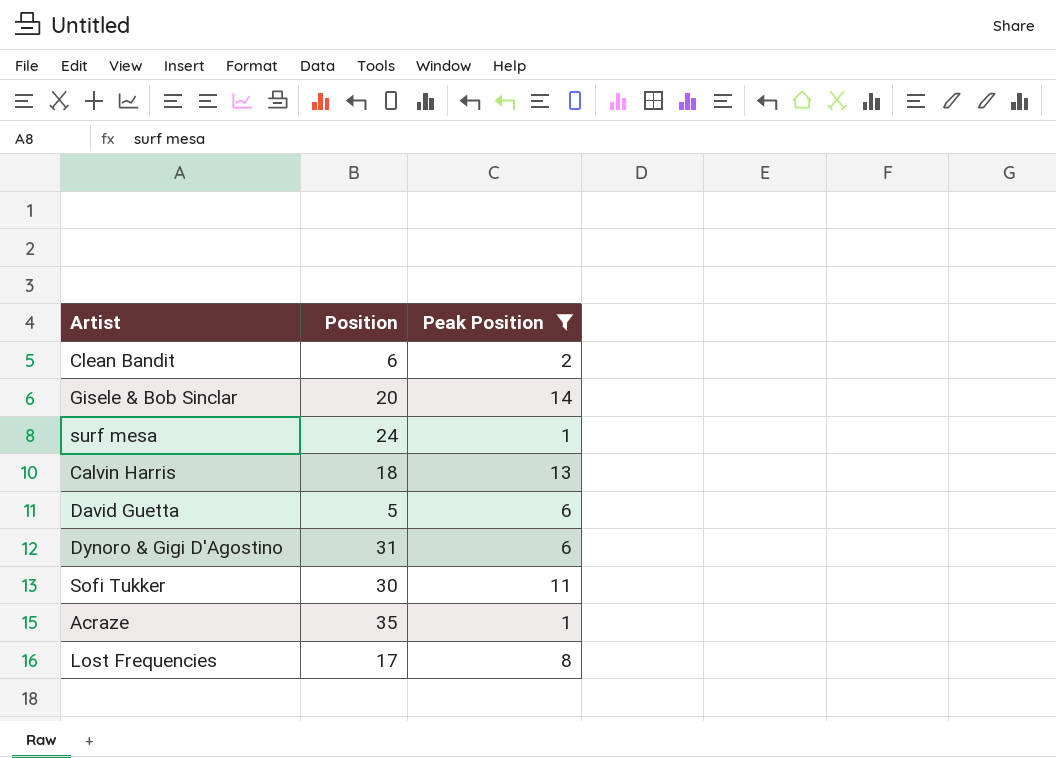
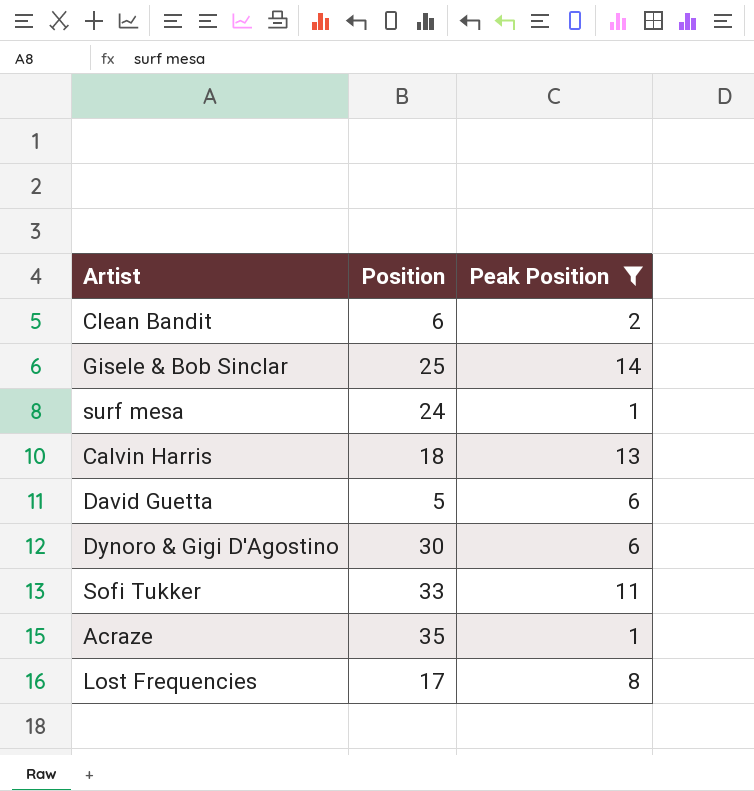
Gisele & Bob Sinclar | Position: 20 -> 25
Dynoro & Gigi D'Agostino | Position: 31 -> 30
Sofi Tukker | Position: 30 -> 33

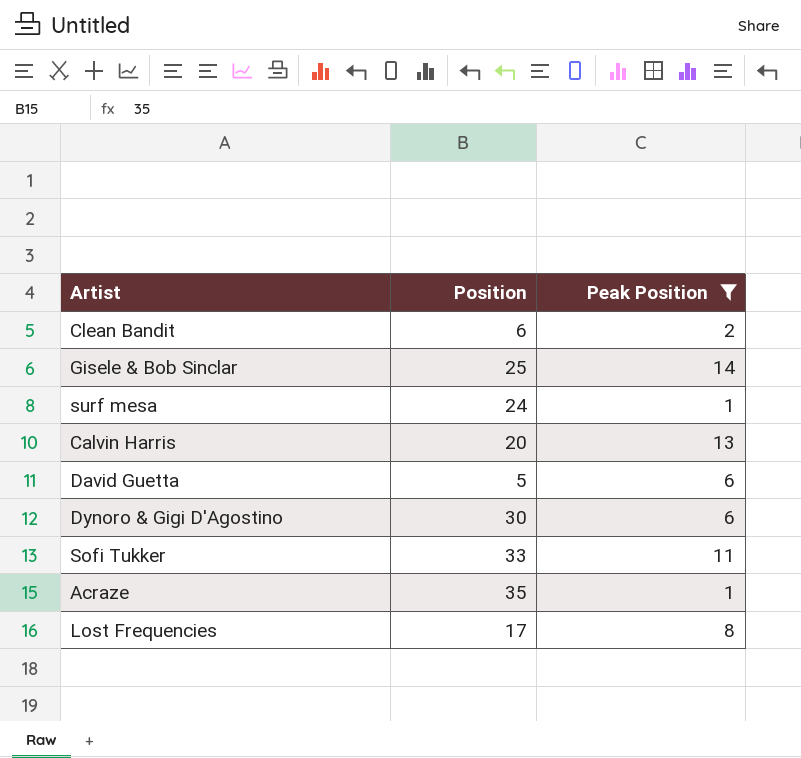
Calvin Harris | Position: 18 -> 20

